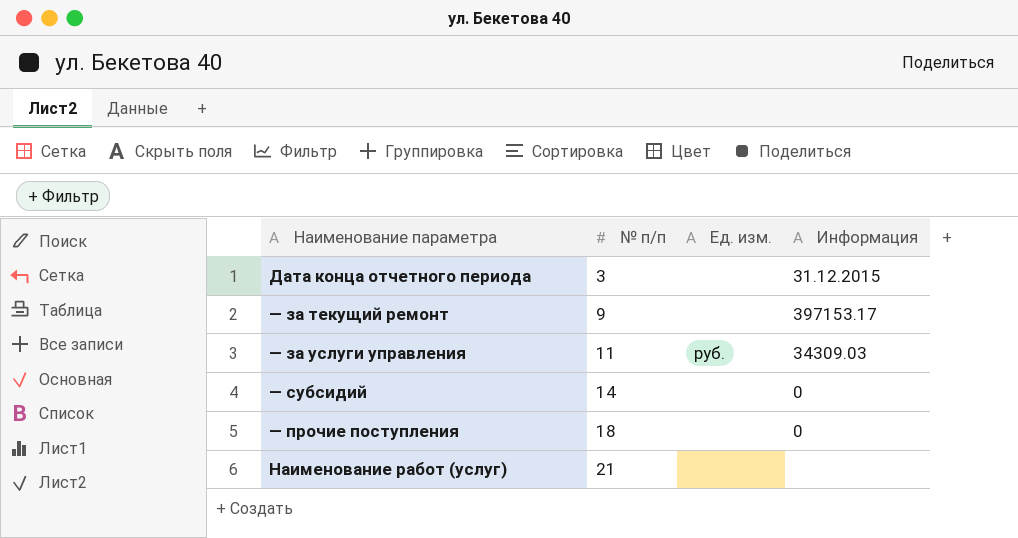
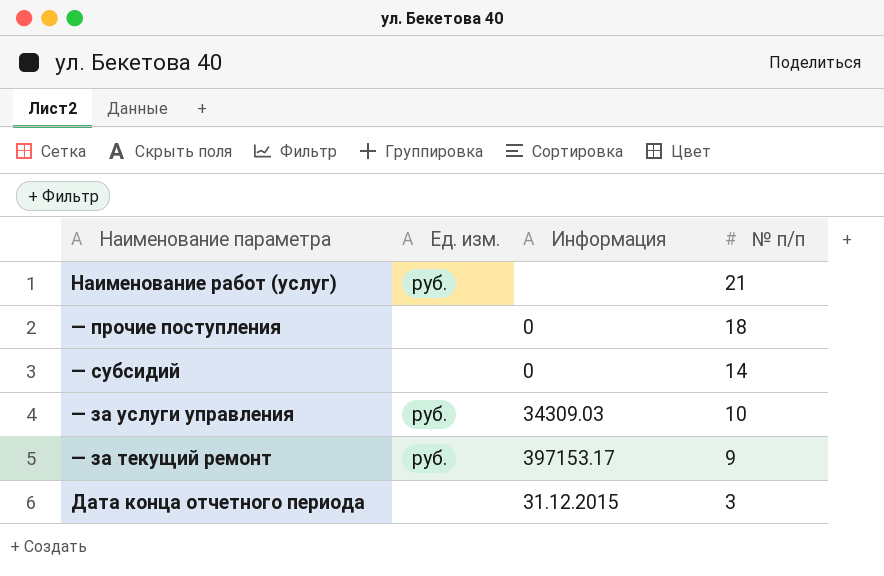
row order: № п/п ascending -> № п/п descending
column № п/п | position: 2 -> 4
Наименование работ (услуг) | Ед. изм.: none -> руб.
— за услуги управления | № п/п: 11 -> 10
— за текущий ремонт | Ед. изм.: none -> руб.

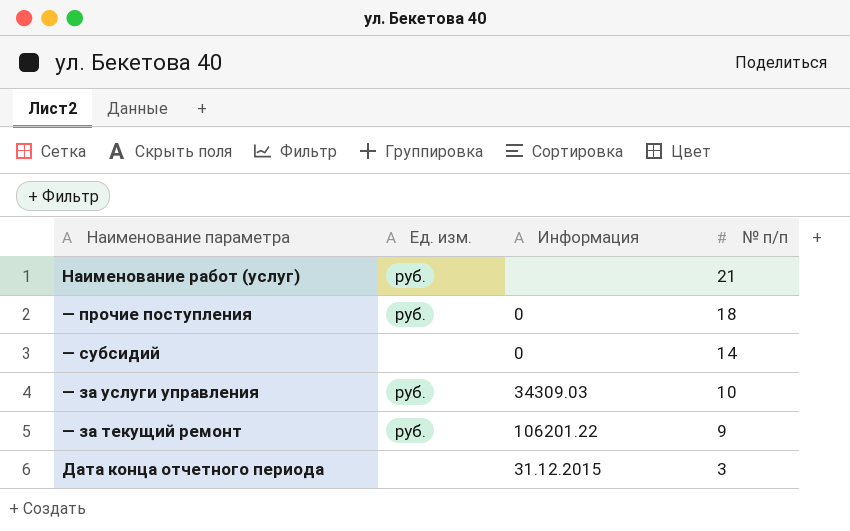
— прочие поступления | Ед. изм.: none -> руб.
— за текущий ремонт | Информация: 397153.17 -> 106201.22

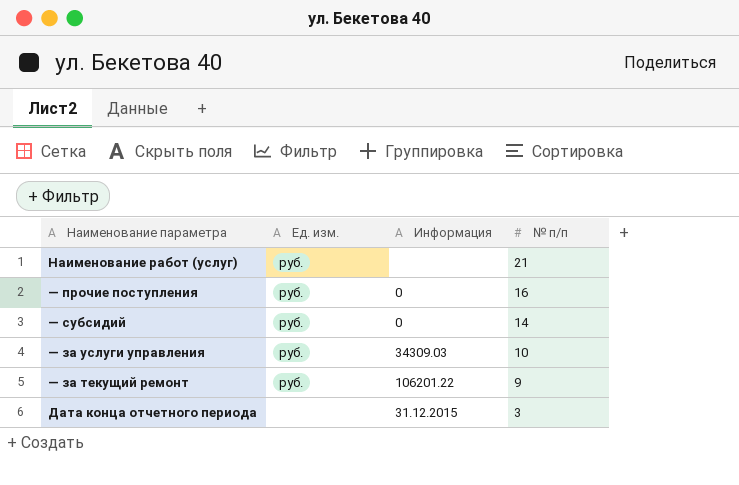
— прочие поступления | № п/п: 18 -> 16
— субсидий | Ед. изм.: none -> руб.

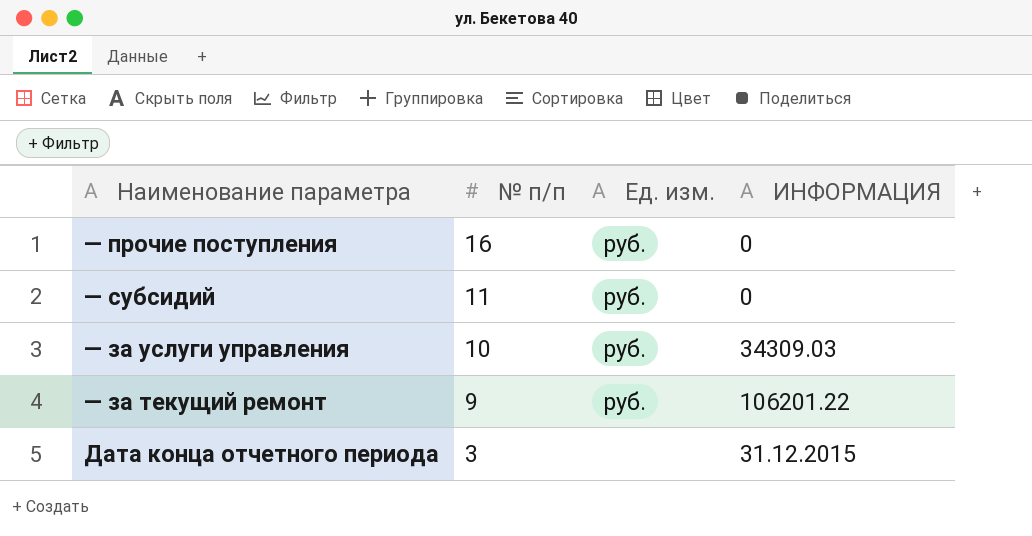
column № п/п | position: 4 -> 2
column name: Информация -> ИНФОРМАЦИЯ
row Наименование работ (услуг): руб. | none | 21 -> none
— субсидий | № п/п: 14 -> 11

